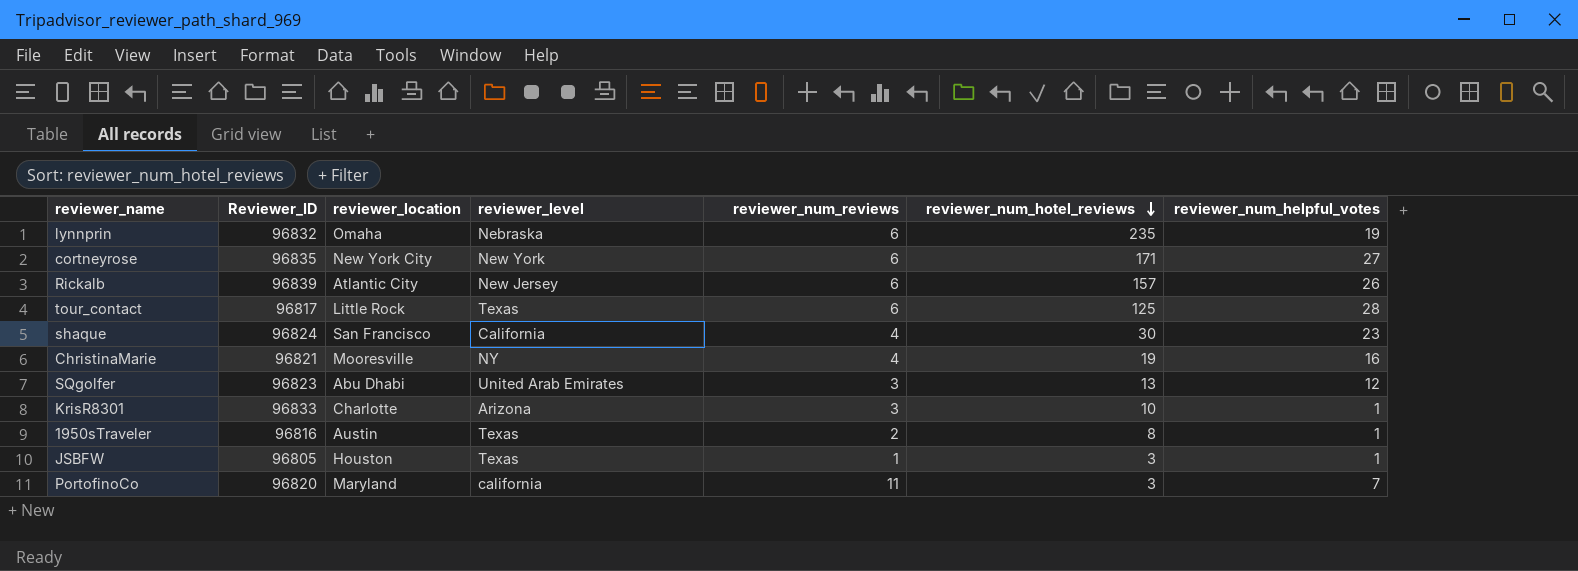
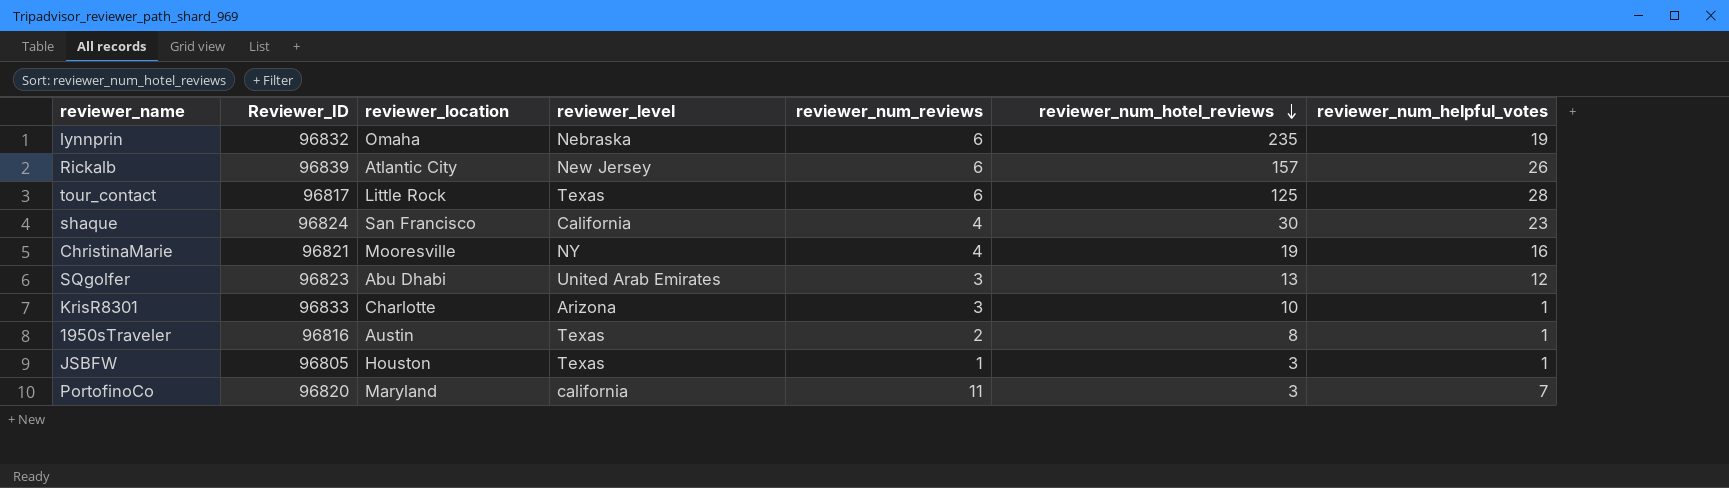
row cortneyrose: 96835 | New York City | New York | 6 | 171 | 27 -> none

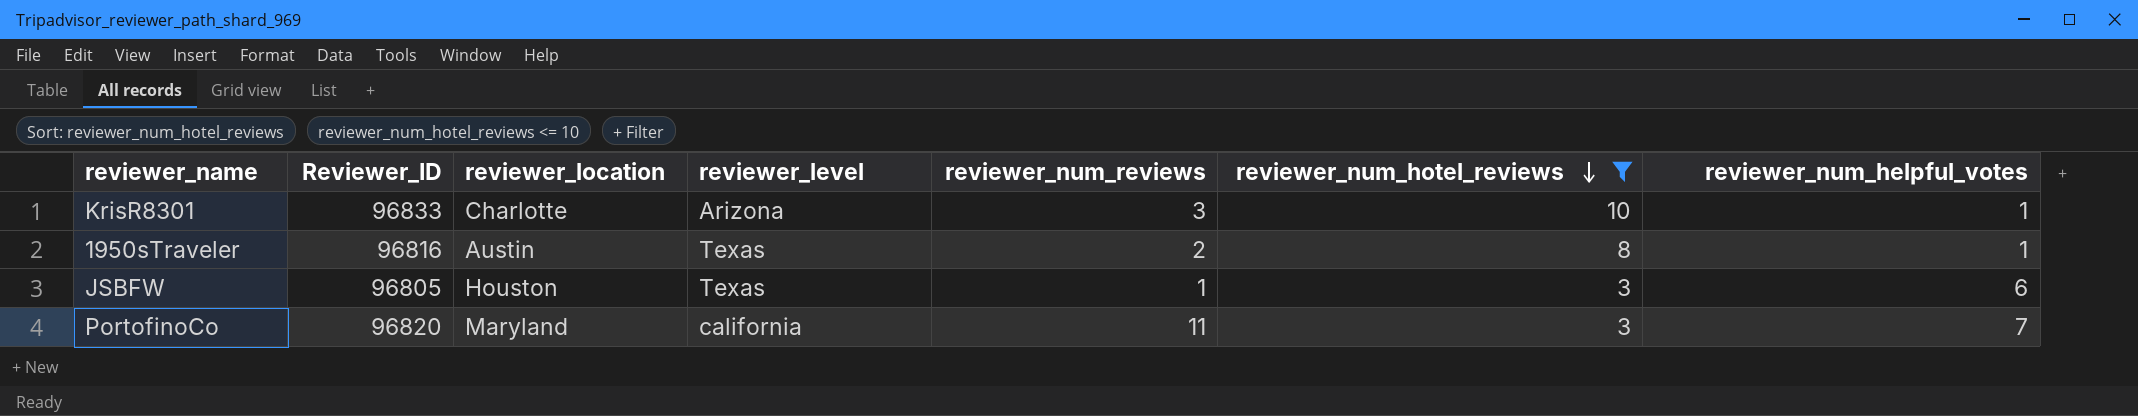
filter: none -> reviewer_num_hotel_reviews <= 10
JSBFW | reviewer_num_helpful_votes: 1 -> 6

